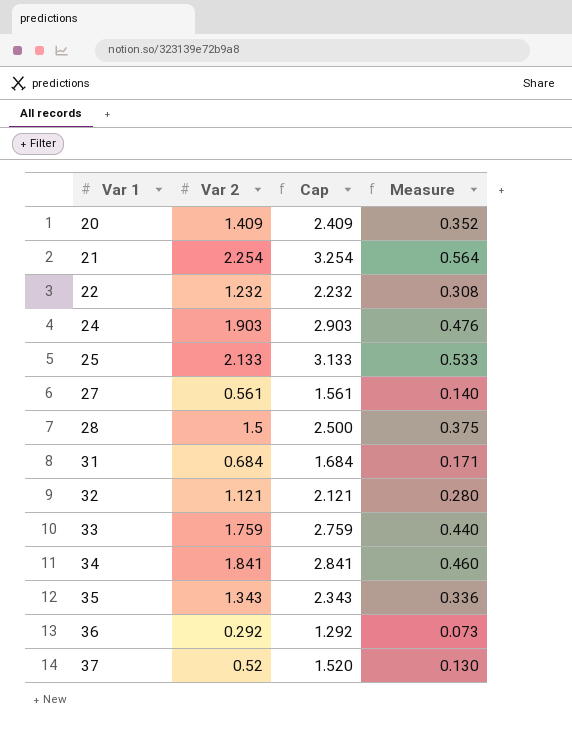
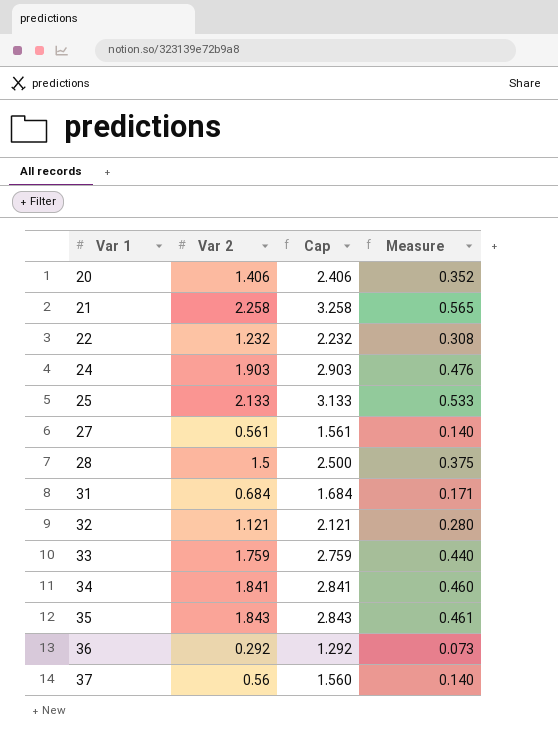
20 | Var 2: 1.409 -> 1.406
20 | Cap: 2.409 -> 2.406
21 | Var 2: 2.254 -> 2.258
21 | Cap: 3.254 -> 3.258
21 | Measure: 0.564 -> 0.565
35 | Var 2: 1.343 -> 1.843
35 | Cap: 2.343 -> 2.843
35 | Measure: 0.336 -> 0.461
37 | Var 2: 0.52 -> 0.56
37 | Cap: 1.520 -> 1.560
37 | Measure: 0.130 -> 0.140

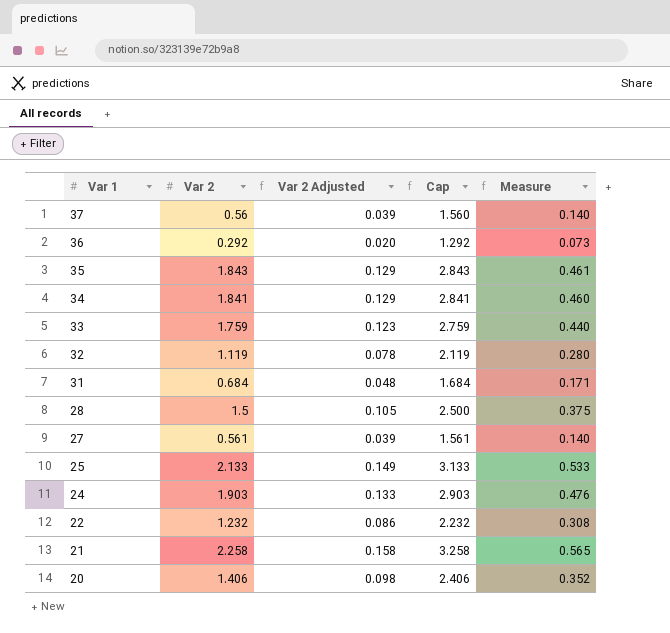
row order: Var 1 ascending -> Var 1 descending
column Var 2 Adjusted | formula: none -> [Var 2] * 0.07
32 | Var 2: 1.121 -> 1.119
32 | Cap: 2.121 -> 2.119

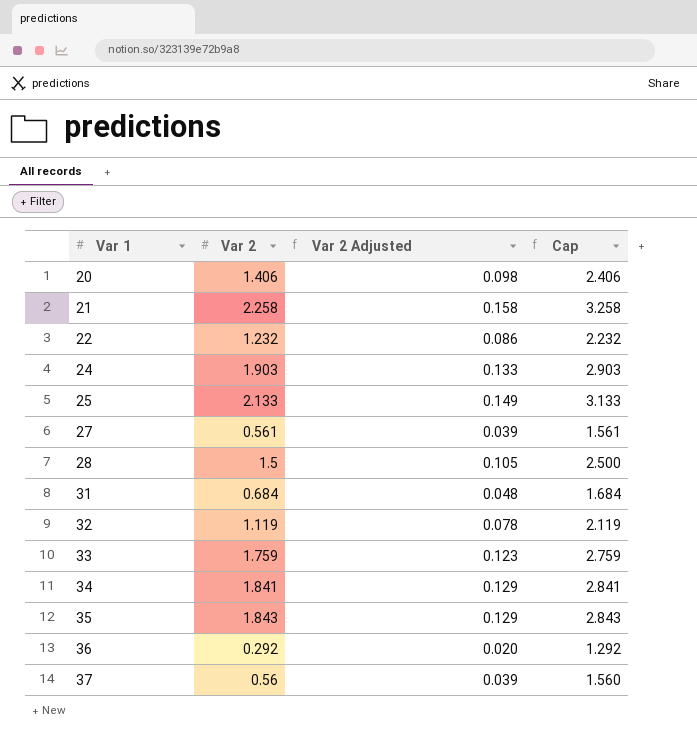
row order: Var 1 descending -> Var 1 ascending
column Measure | formula: [Var 2] * 0.25 -> none

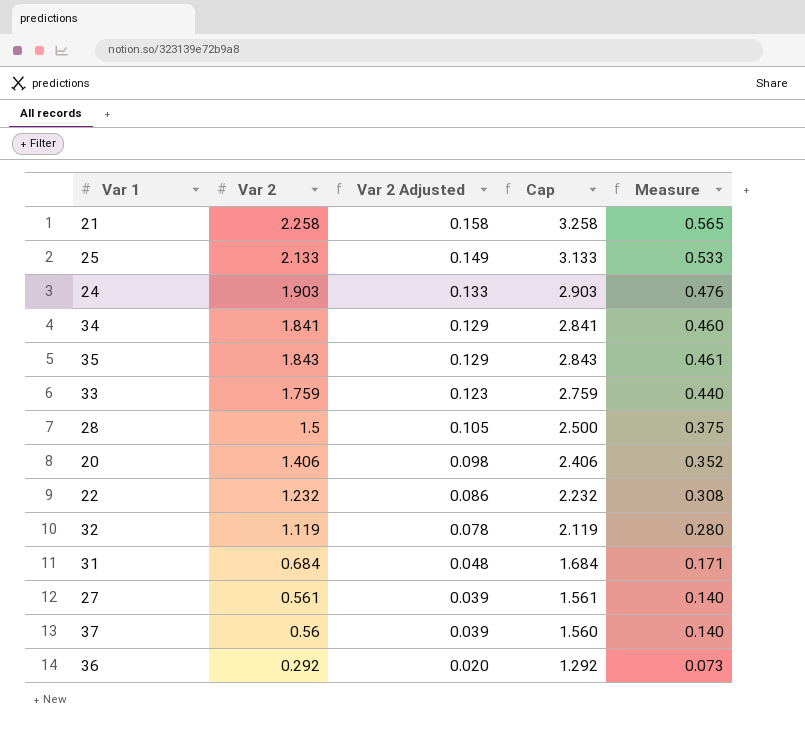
row order: Var 1 ascending -> Var 2 Adjusted descending
column Measure | formula: none -> [Var 2] * 0.25

